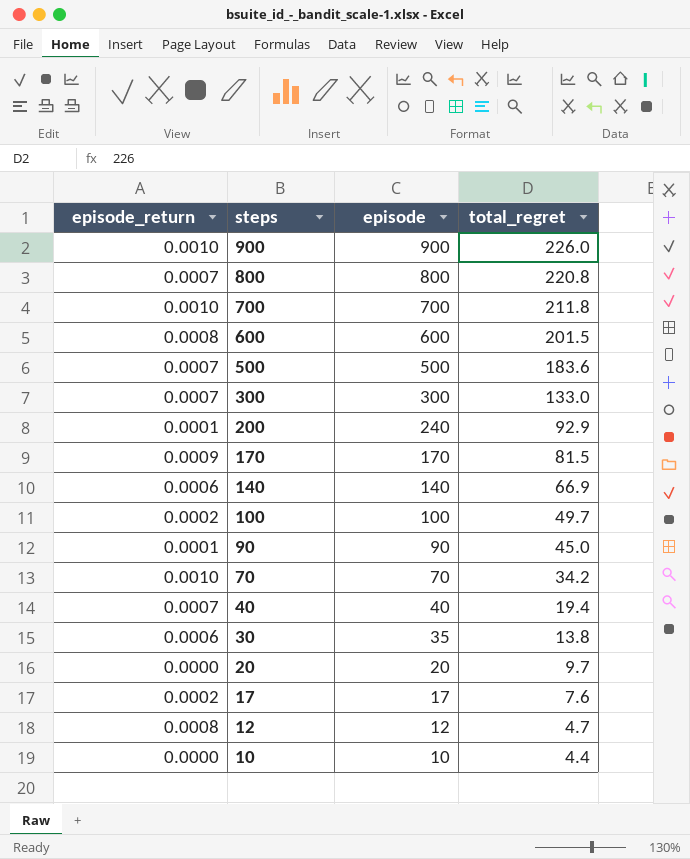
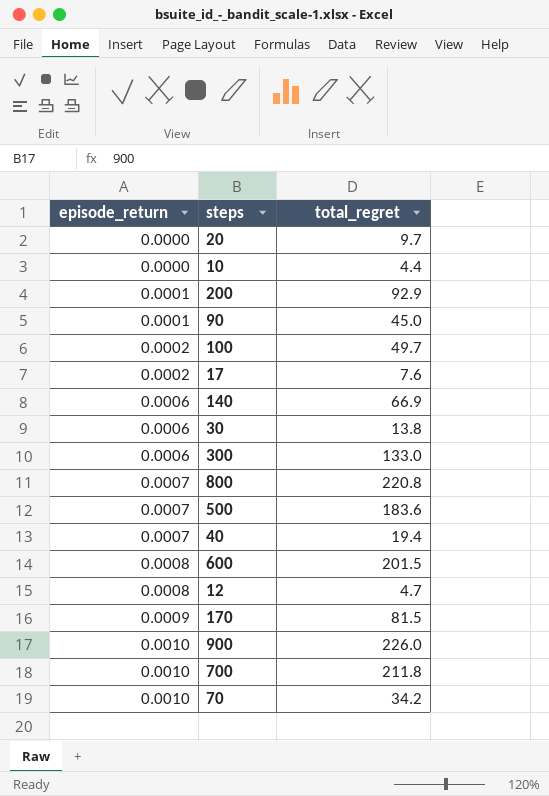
row order: steps descending -> episode_return ascending
column episode | position: 3 -> none
300 | episode_return: 0.0007 -> 0.0006

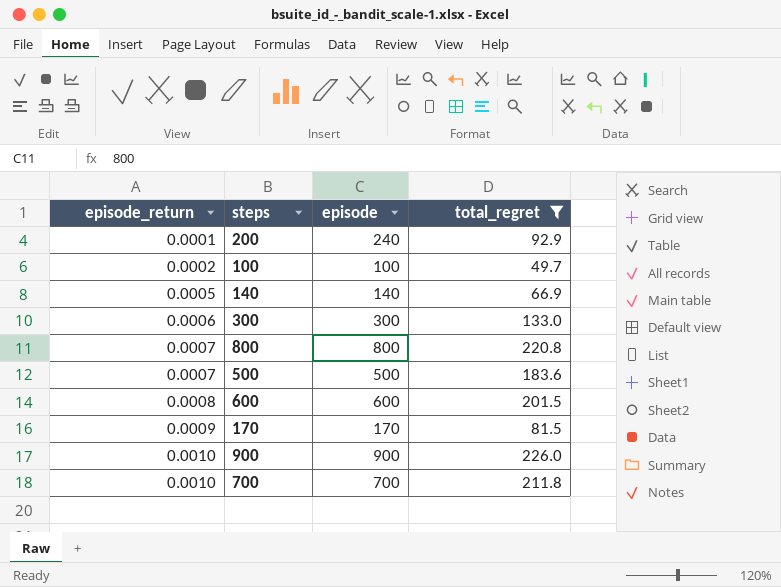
filter: none -> total_regret >= 49.7
column episode | position: none -> 3
140 | episode_return: 0.0006 -> 0.0005

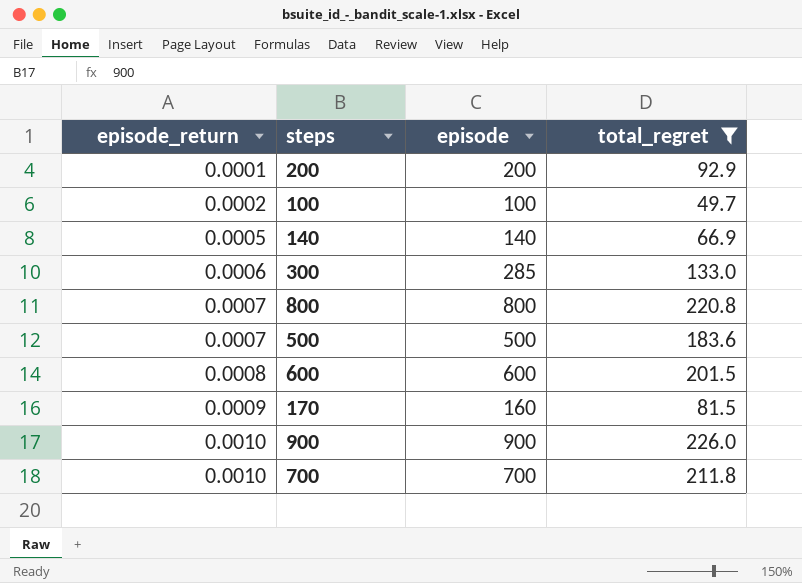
200 | episode: 240 -> 200
300 | episode: 300 -> 285
170 | episode: 170 -> 160

